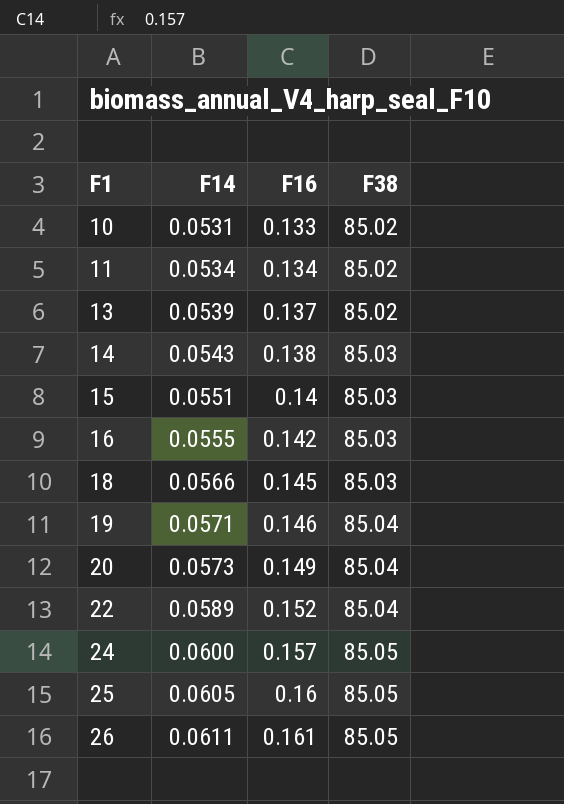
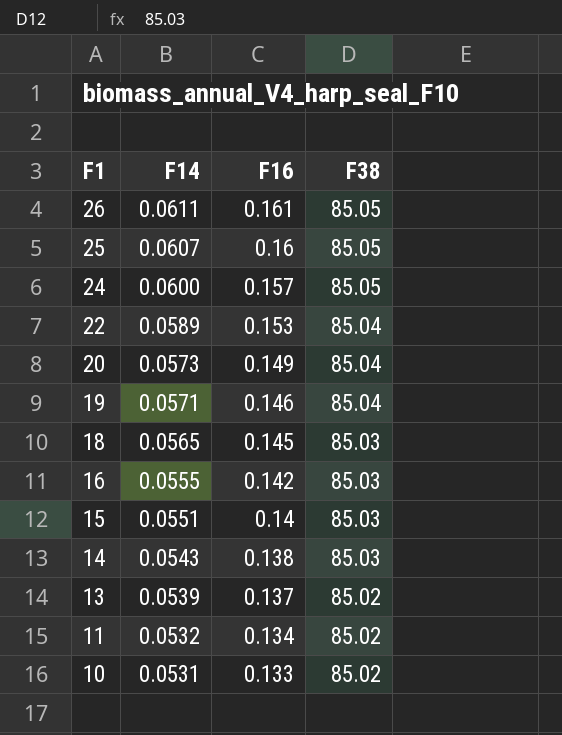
row order: F1 ascending -> F1 descending
25 | F14: 0.0605 -> 0.0607
22 | F16: 0.152 -> 0.153
18 | F14: 0.0566 -> 0.0565
11 | F14: 0.0534 -> 0.0532

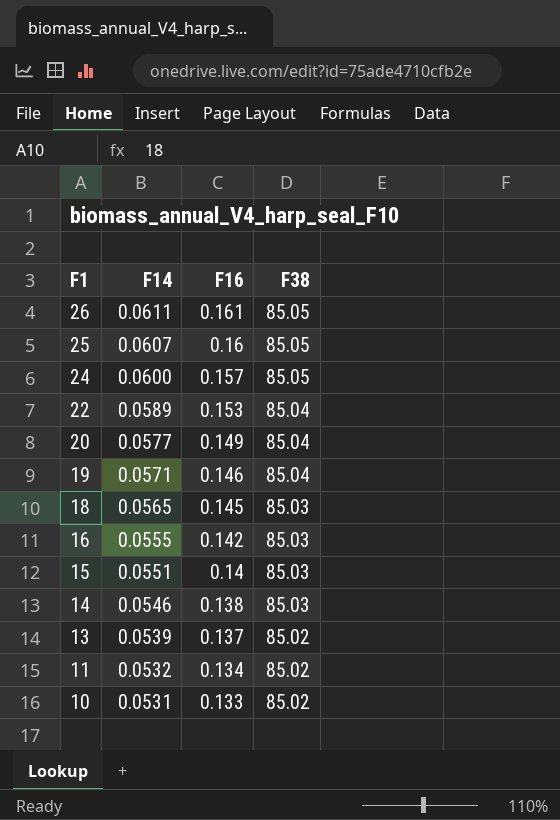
20 | F14: 0.0573 -> 0.0577
14 | F14: 0.0543 -> 0.0546

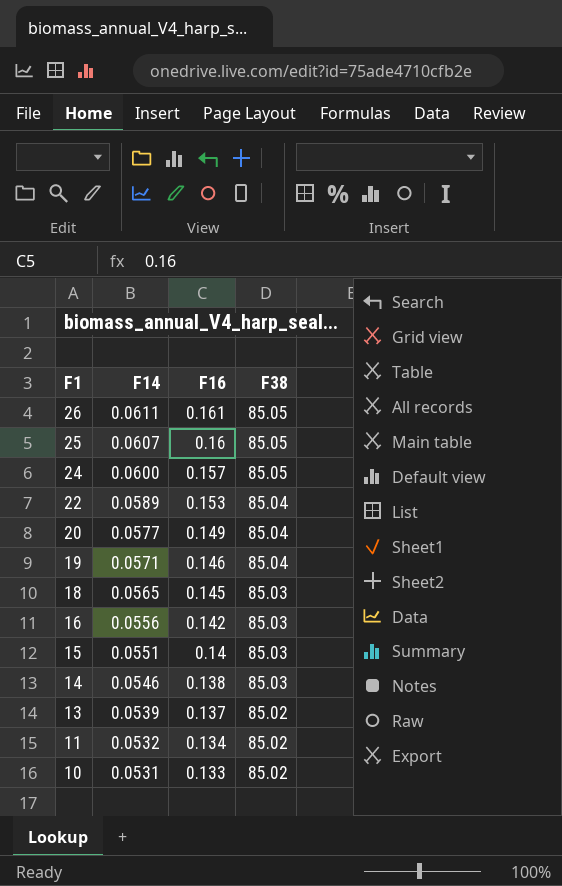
16 | F14: 0.0555 -> 0.0556

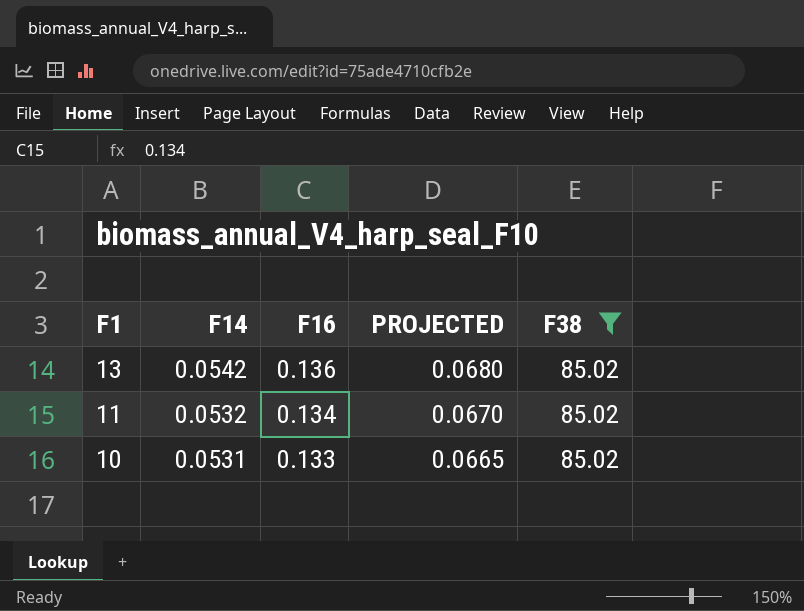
filter: none -> F38 = 85.02
column PROJECTED | formula: none -> [F16] * 0.5
13 | F14: 0.0539 -> 0.0542
13 | F16: 0.137 -> 0.136

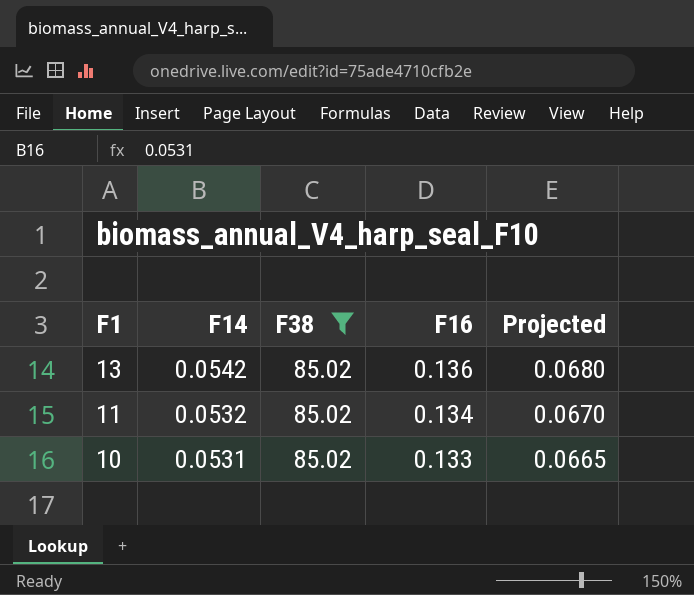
column F38 | position: 5 -> 3
column name: PROJECTED -> Projected

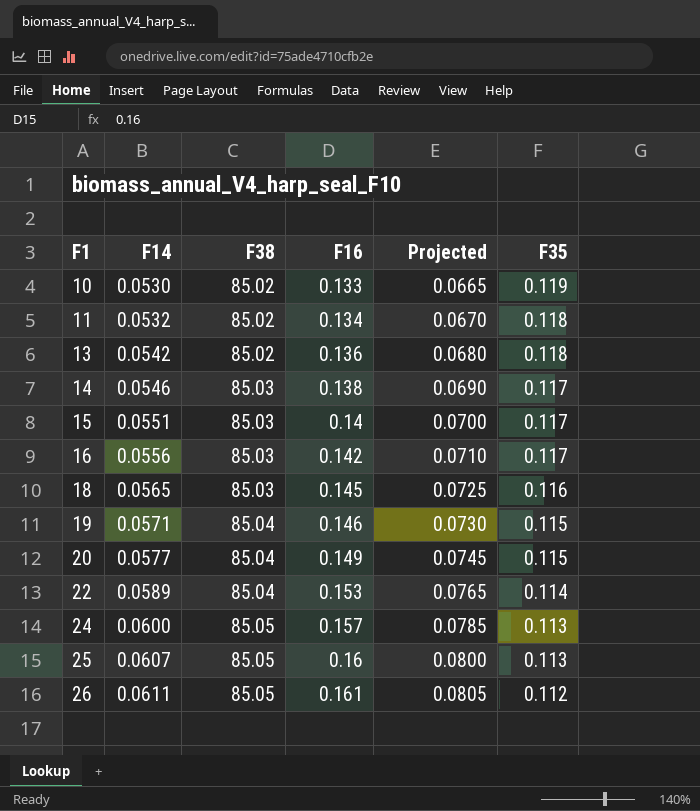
filter: F38 = 85.02 -> none
row order: F1 descending -> F1 ascending
column F35 | position: none -> 6
10 | F14: 0.0531 -> 0.0530

